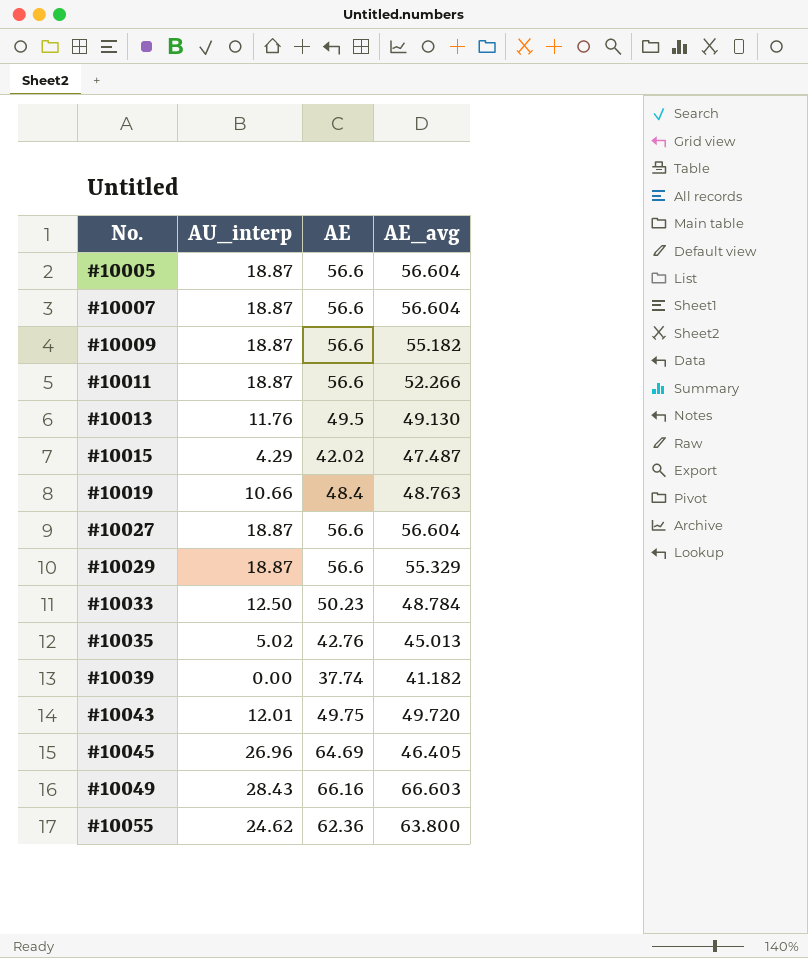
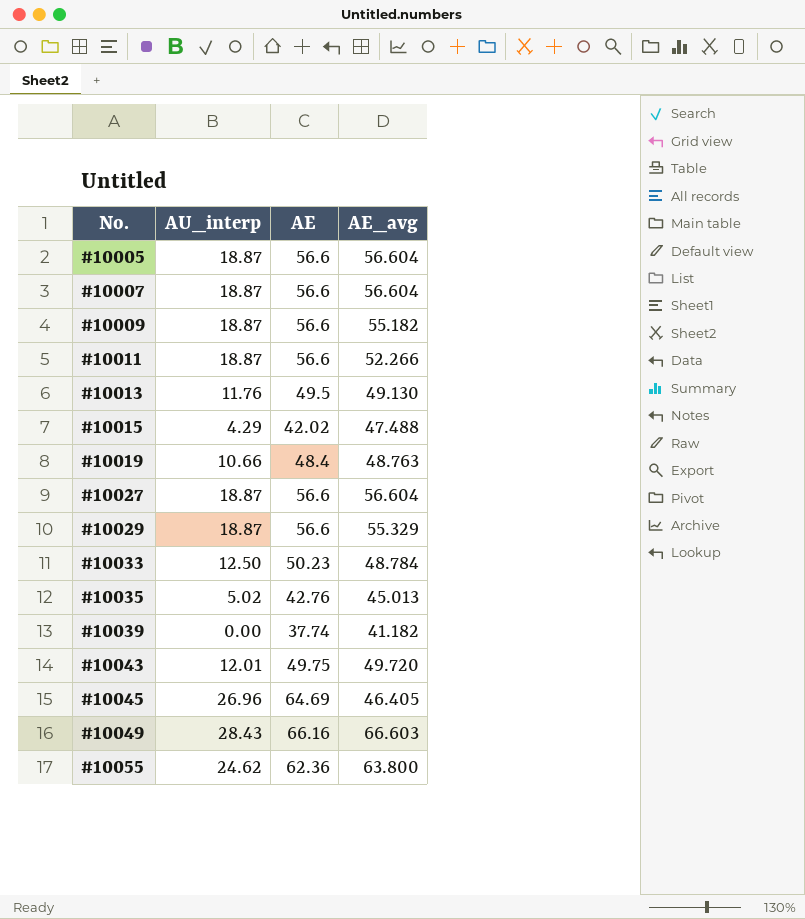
#10015 | AE_avg: 47.487 -> 47.488

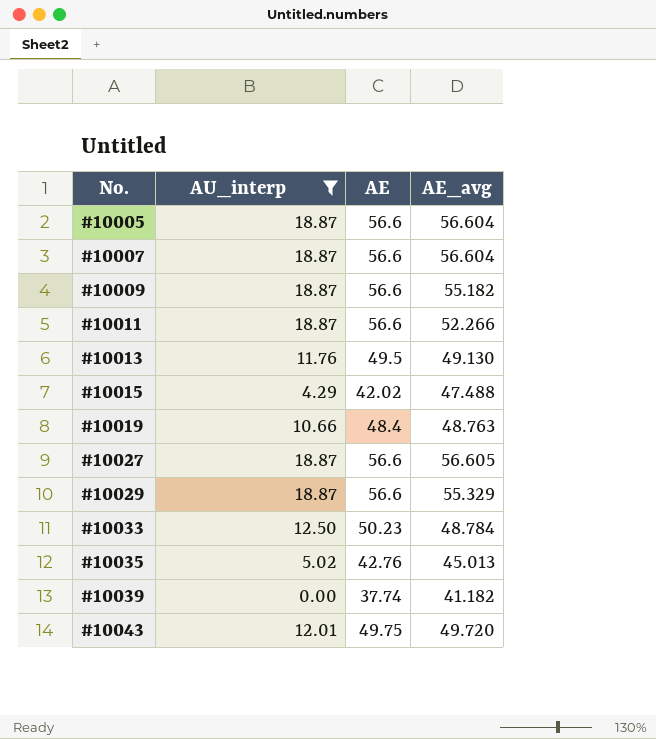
filter: none -> AU_interp <= 18.87
#10027 | AE_avg: 56.604 -> 56.605

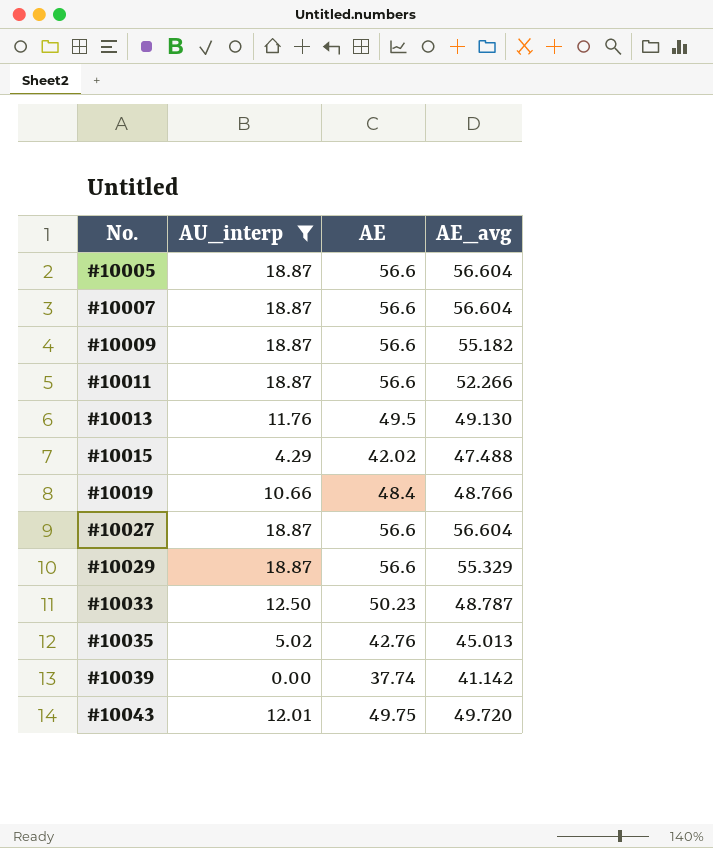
#10019 | AE_avg: 48.763 -> 48.766
#10027 | AE_avg: 56.605 -> 56.604
#10033 | AE_avg: 48.784 -> 48.787
#10039 | AE_avg: 41.182 -> 41.142

